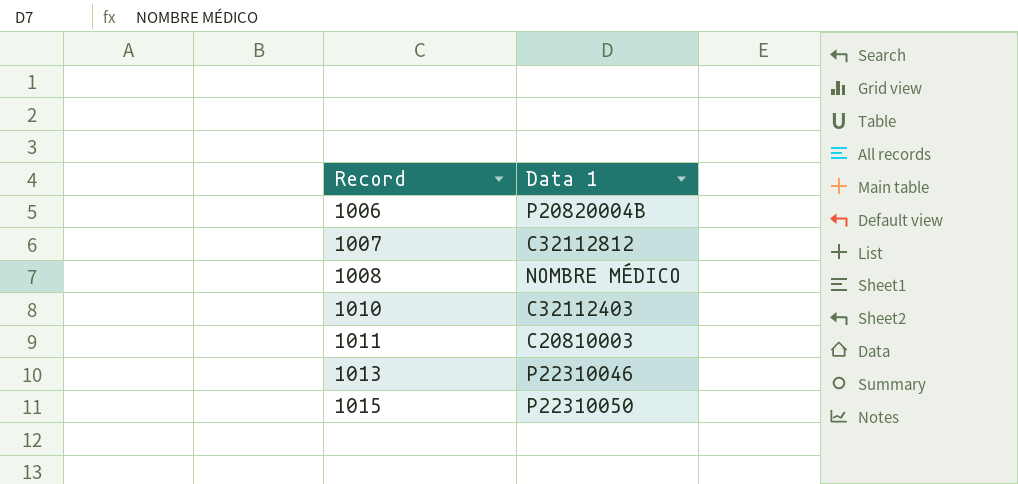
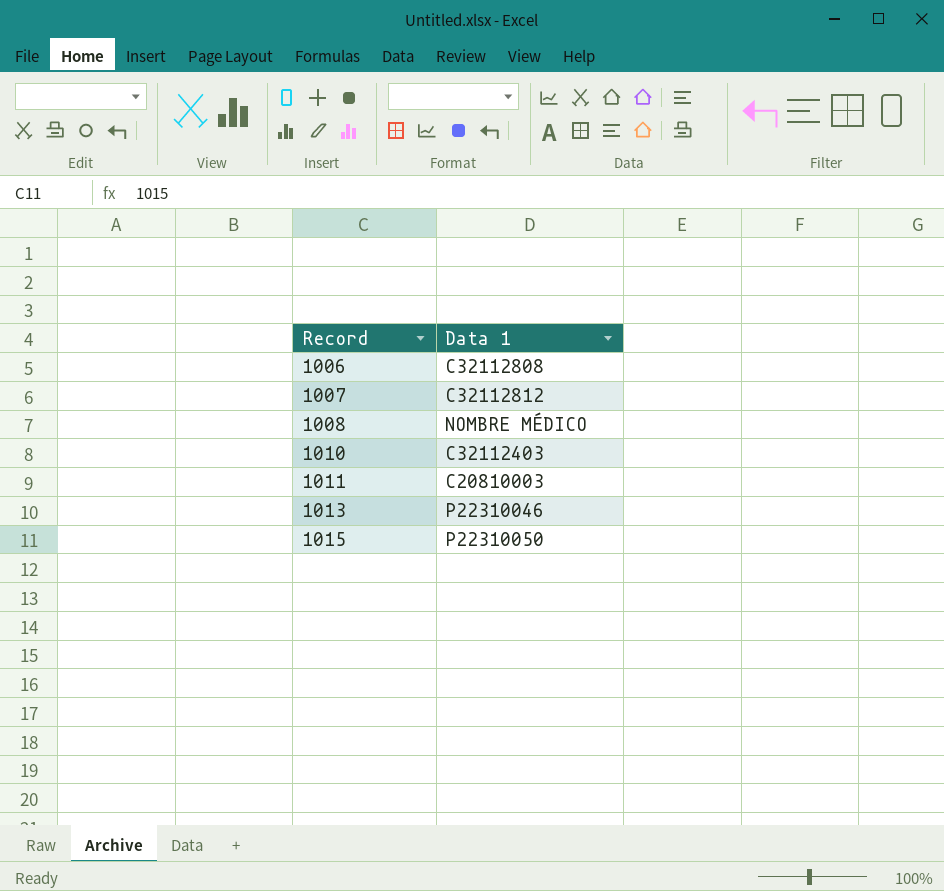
1006 | Data 1: P20820004B -> C32112808

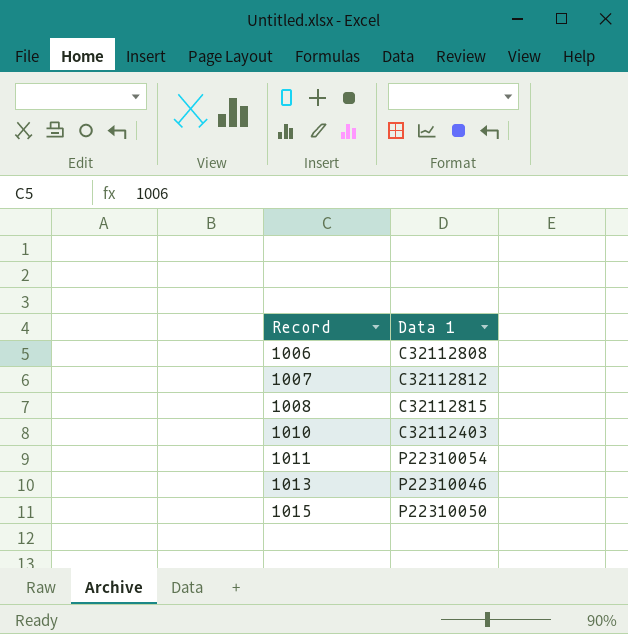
1008 | Data 1: NOMBRE MÉDICO -> C32112815
1011 | Data 1: C20810003 -> P22310054

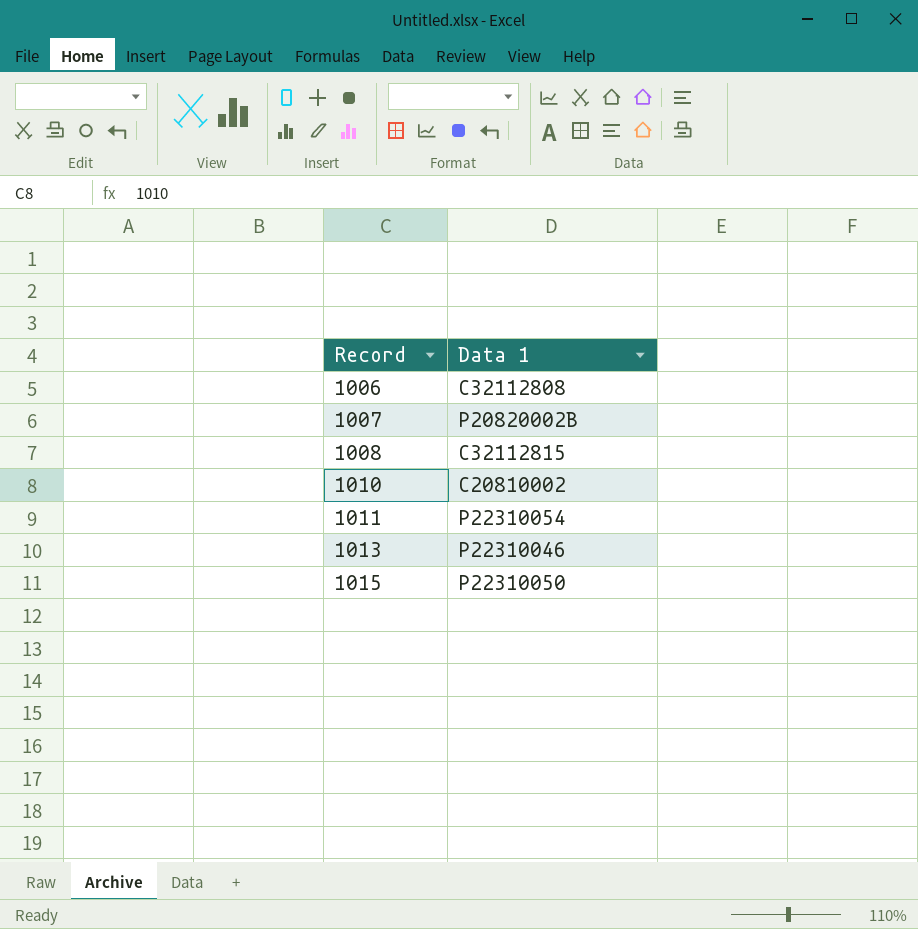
1007 | Data 1: C32112812 -> P20820002B
1010 | Data 1: C32112403 -> C20810002

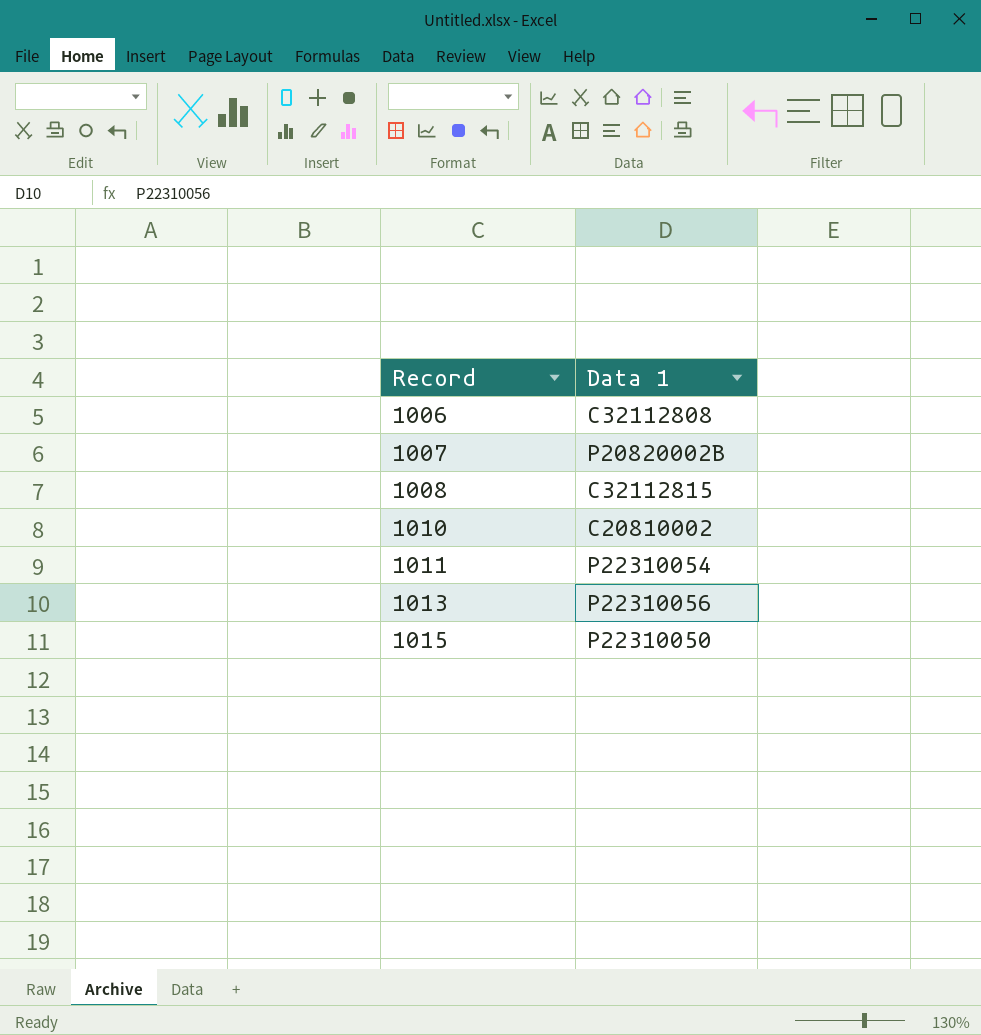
1013 | Data 1: P22310046 -> P22310056

